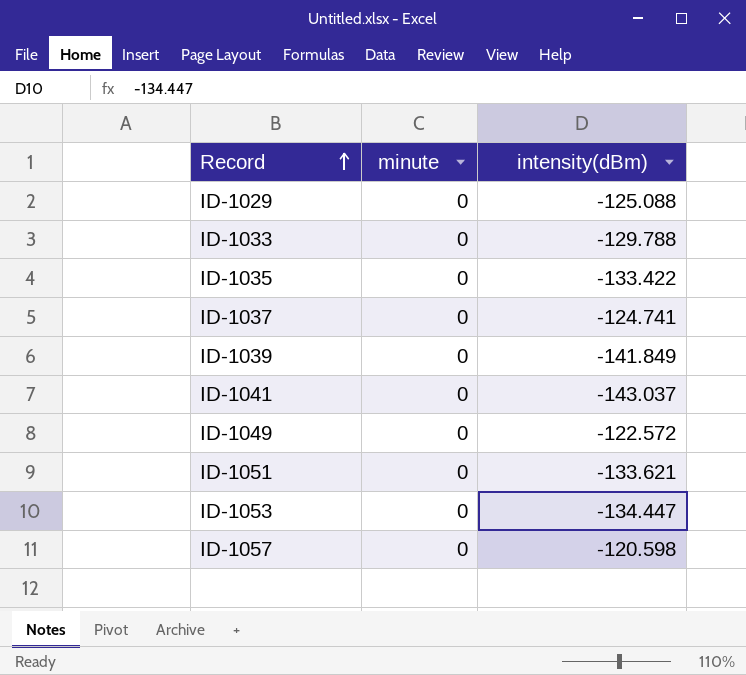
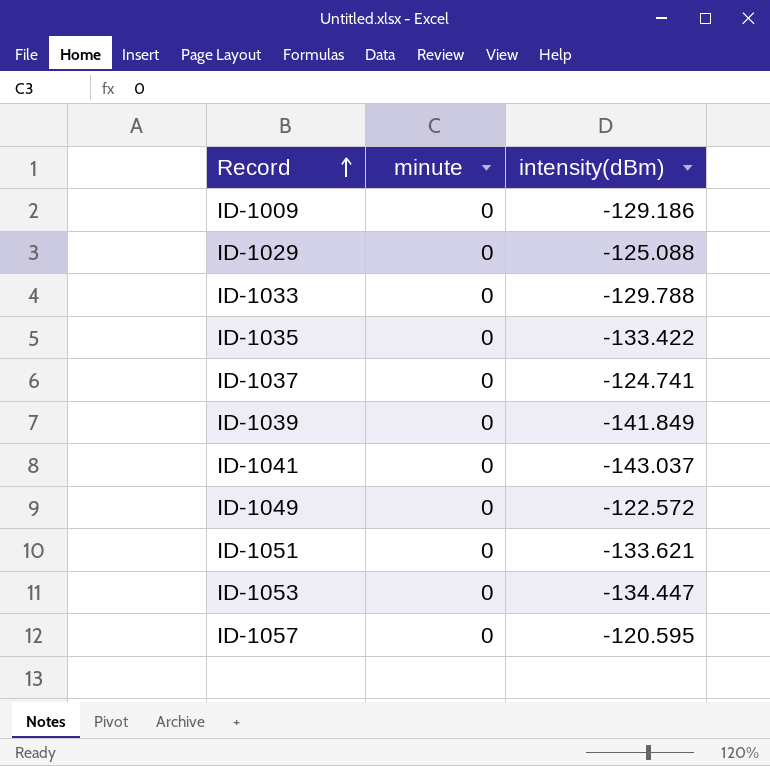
row ID-1009: none -> 0 | -129.186
ID-1057 | intensity(dBm): -120.598 -> -120.595

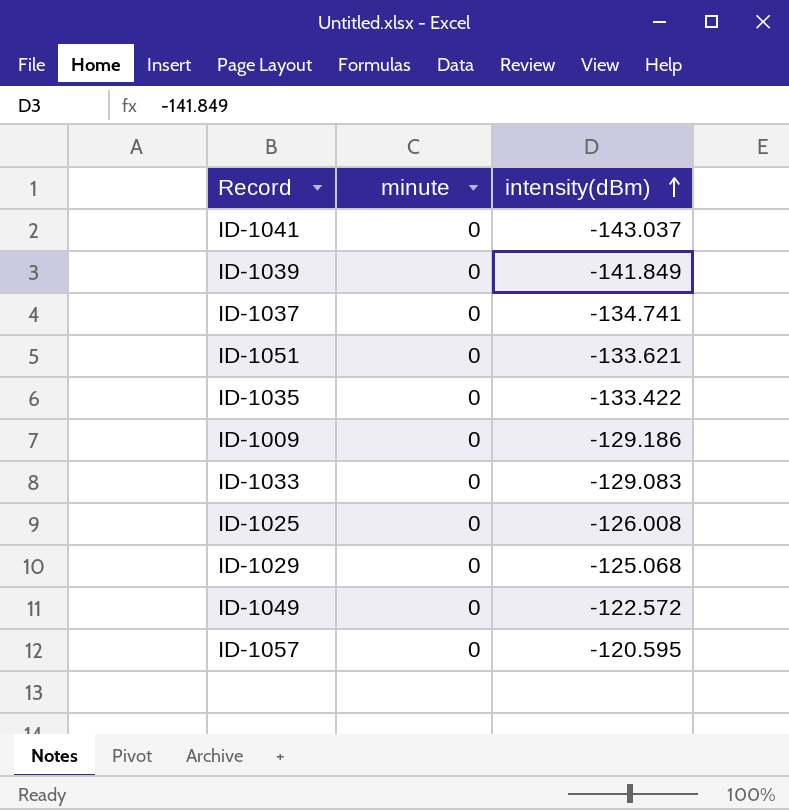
row order: Record ascending -> intensity(dBm) ascending
row ID-1053: 0 | -134.447 -> none
ID-1037 | intensity(dBm): -124.741 -> -134.741
ID-1033 | intensity(dBm): -129.788 -> -129.083
row ID-1025: none -> 0 | -126.008
ID-1029 | intensity(dBm): -125.088 -> -125.068

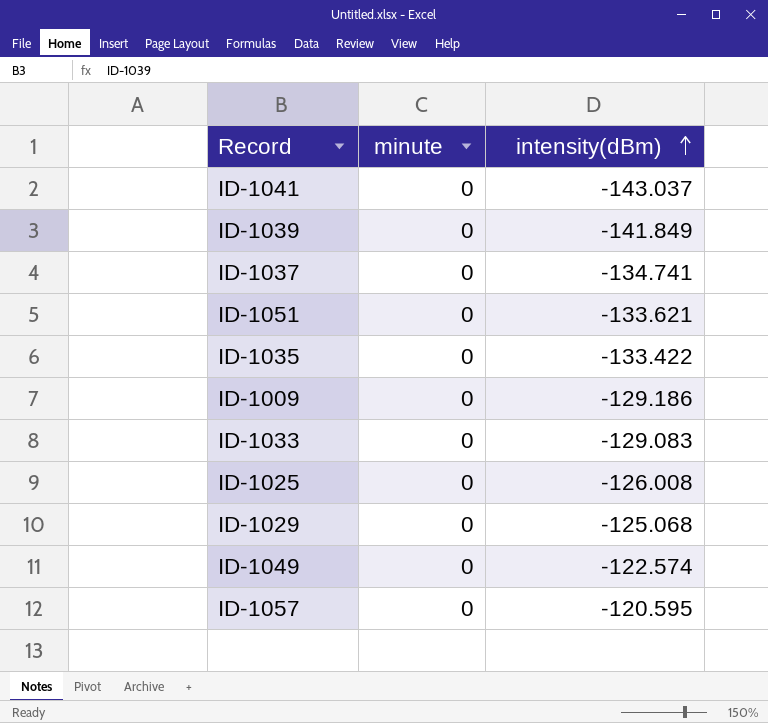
ID-1049 | intensity(dBm): -122.572 -> -122.574

